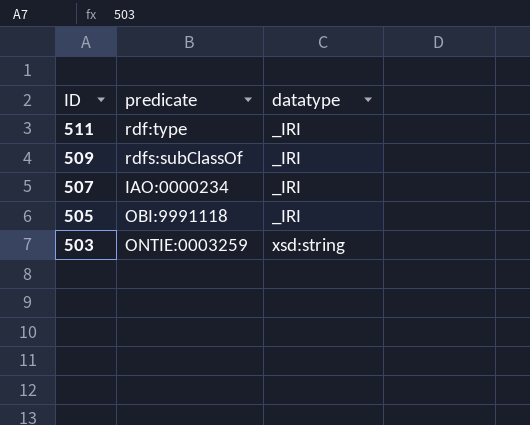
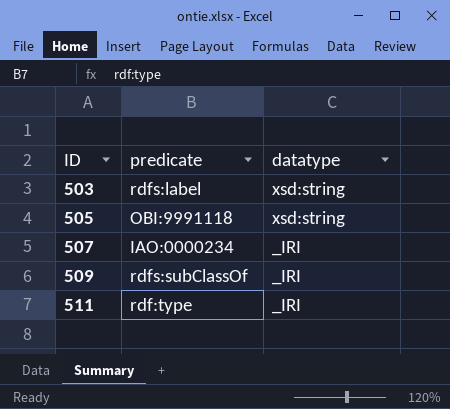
row order: ID descending -> ID ascending
503 | predicate: ONTIE:0003259 -> rdfs:label
505 | datatype: _IRI -> xsd:string

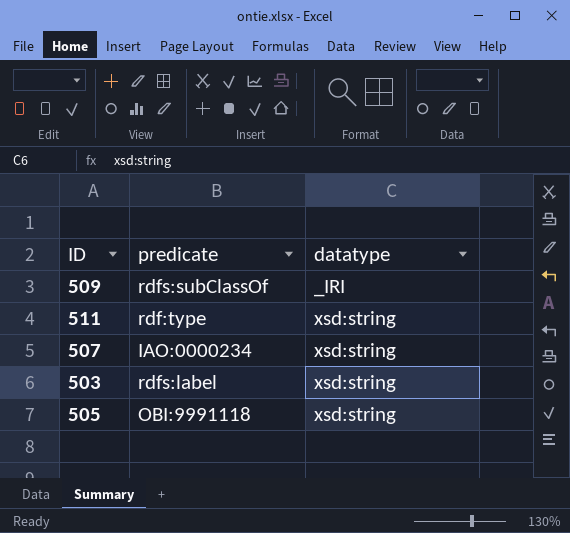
row order: ID ascending -> datatype ascending
511 | datatype: _IRI -> xsd:string
507 | datatype: _IRI -> xsd:string

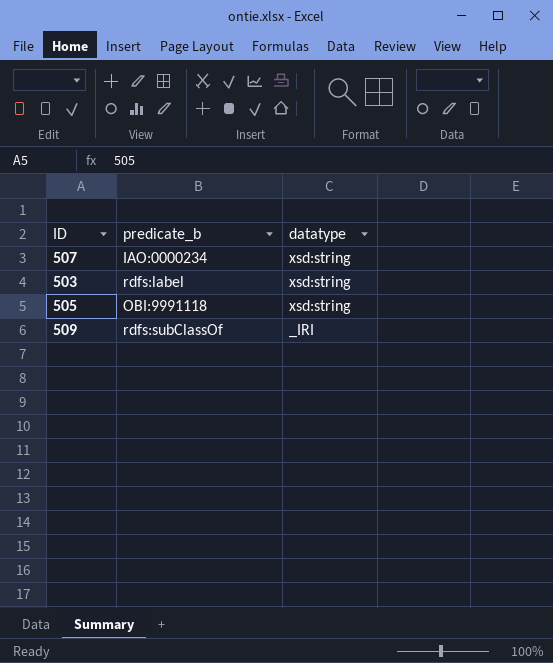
row order: datatype ascending -> datatype descending
column name: predicate -> predicate_b
row 511: rdf:type | xsd:string -> none

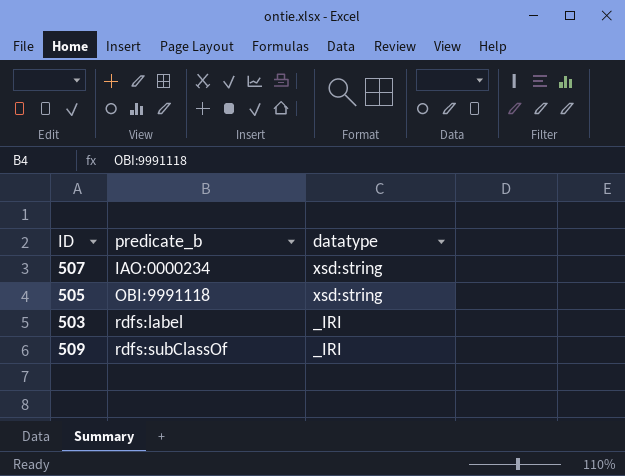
row order: datatype descending -> predicate_b ascending
503 | datatype: xsd:string -> _IRI

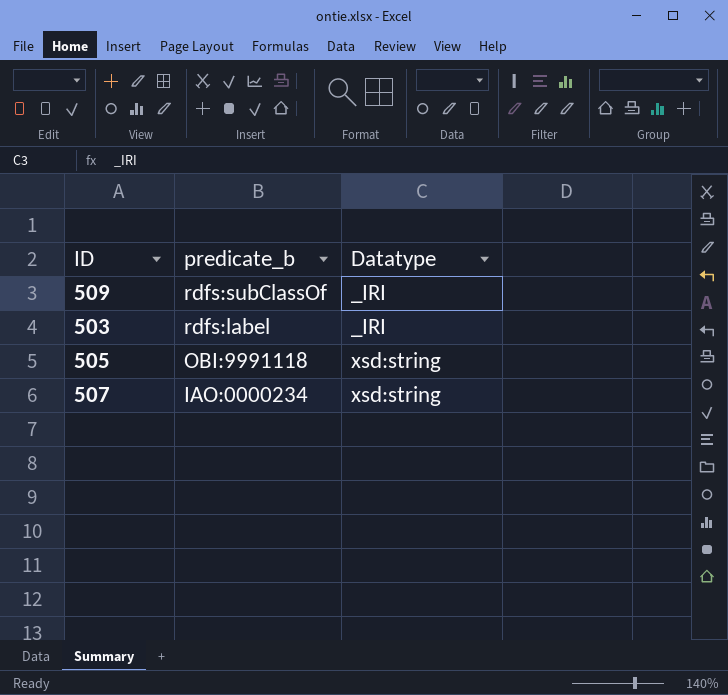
row order: predicate_b ascending -> predicate_b descending
column name: datatype -> Datatype

